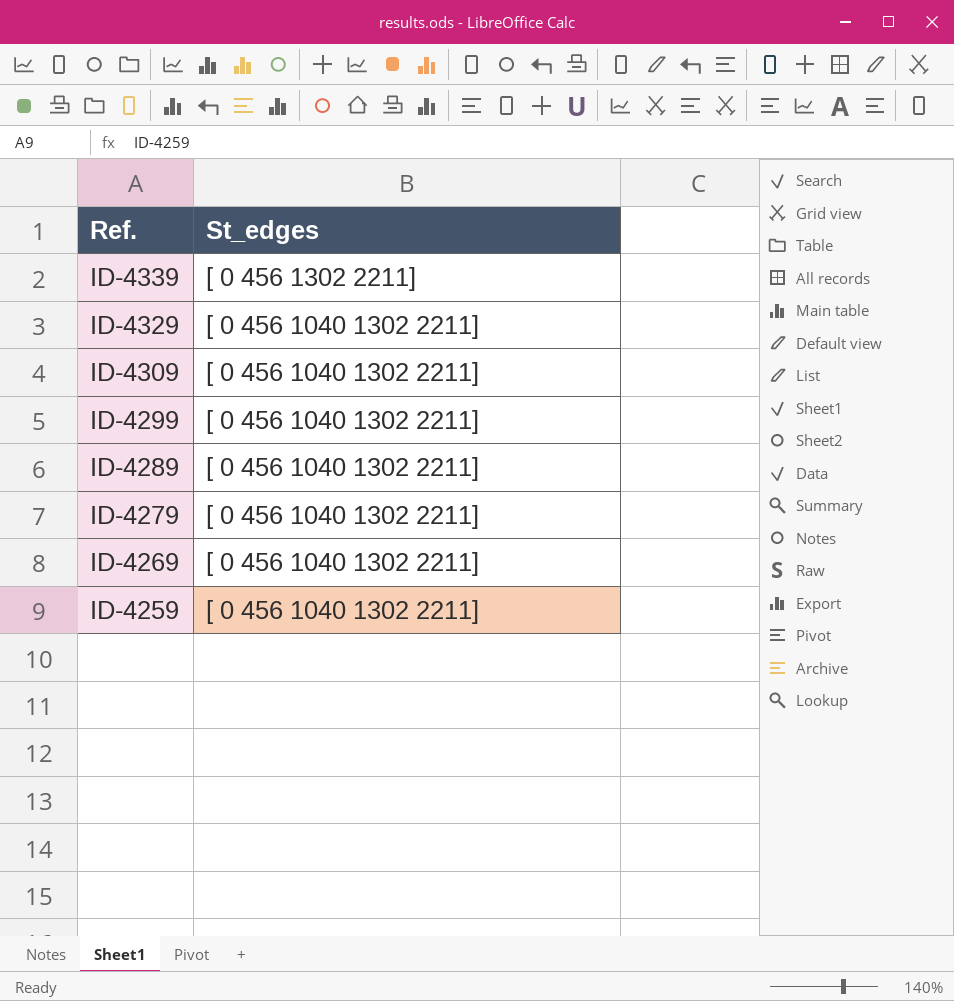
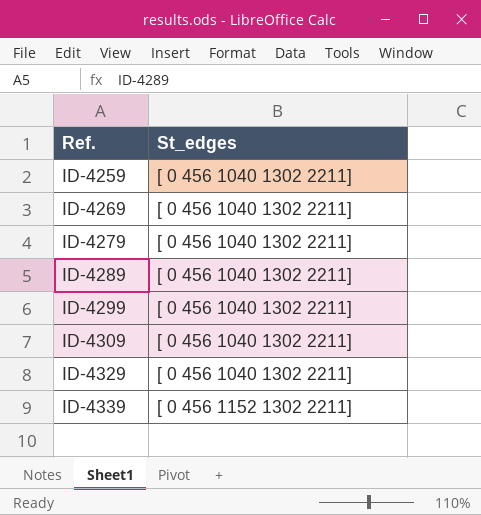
row order: Ref. descending -> Ref. ascending
ID-4339 | St_edges: [ 0 456 1302 2211] -> [ 0 456 1152 1302 2211]

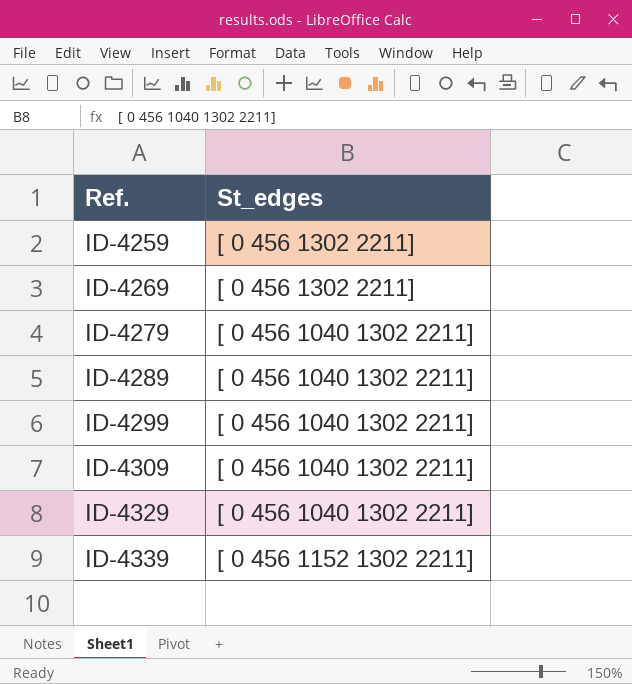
ID-4259 | St_edges: [ 0 456 1040 1302 2211] -> [ 0 456 1302 2211]
ID-4269 | St_edges: [ 0 456 1040 1302 2211] -> [ 0 456 1302 2211]

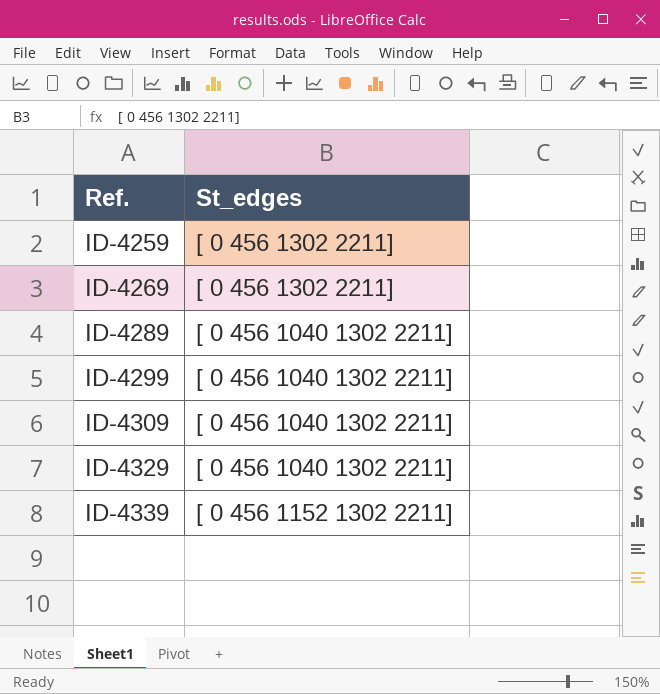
row ID-4279: [ 0 456 1040 1302 2211] -> none

